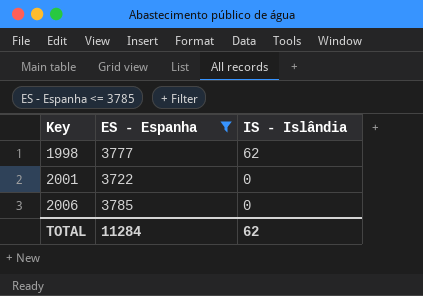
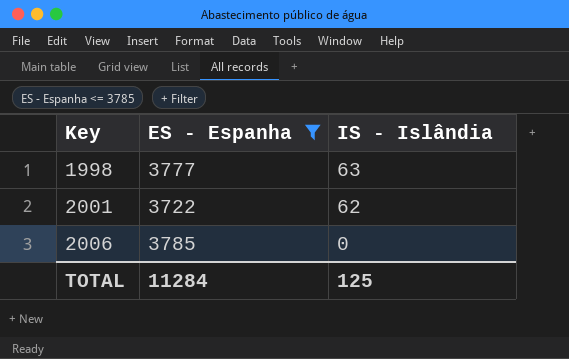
1998 | IS - Islândia: 62 -> 63
2001 | IS - Islândia: 0 -> 62
TOTAL | IS - Islândia: 62 -> 125

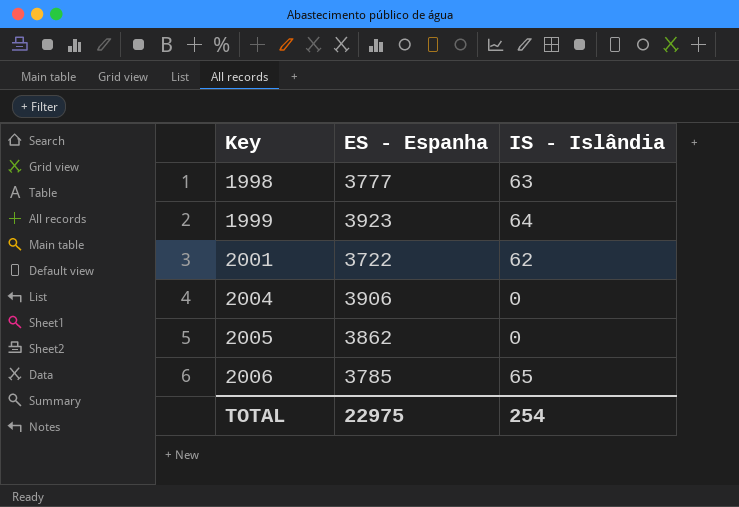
filter: ES - Espanha <= 3785 -> none
2006 | IS - Islândia: 0 -> 65
TOTAL | ES - Espanha: 11284 -> 22975
TOTAL | IS - Islândia: 125 -> 254

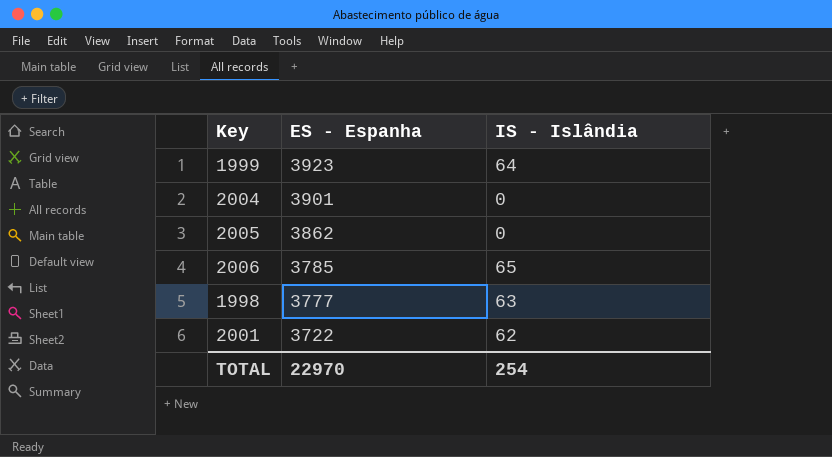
row order: Key ascending -> ES - Espanha descending
2004 | ES - Espanha: 3906 -> 3901
TOTAL | ES - Espanha: 22975 -> 22970

